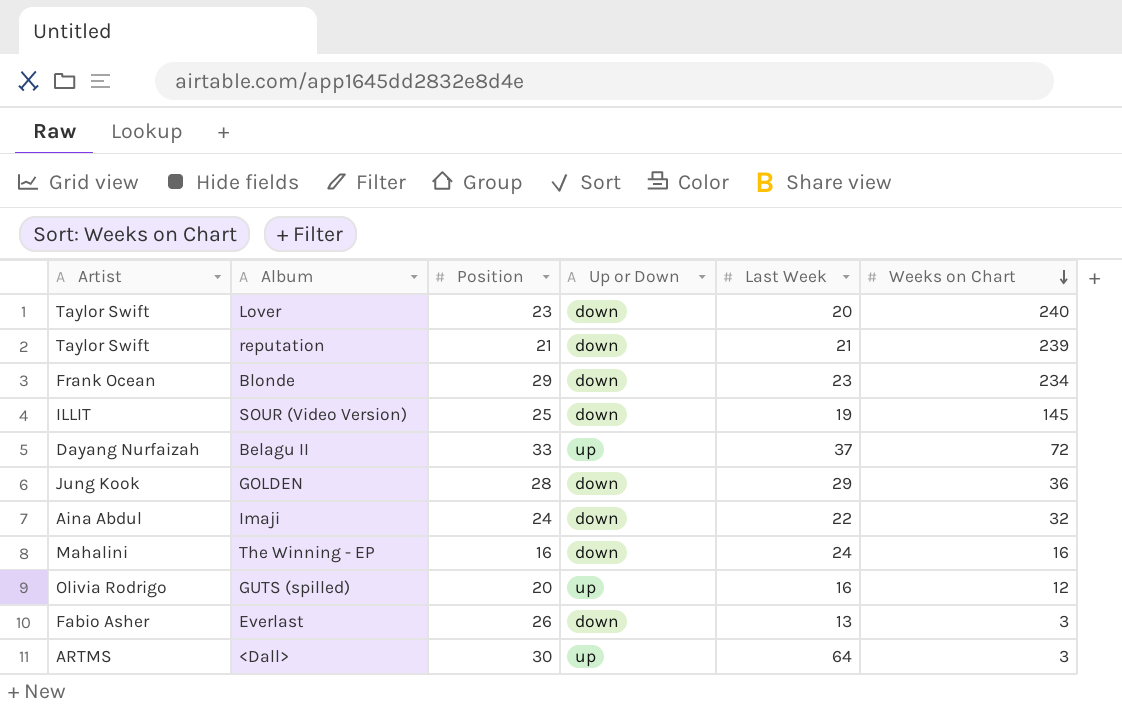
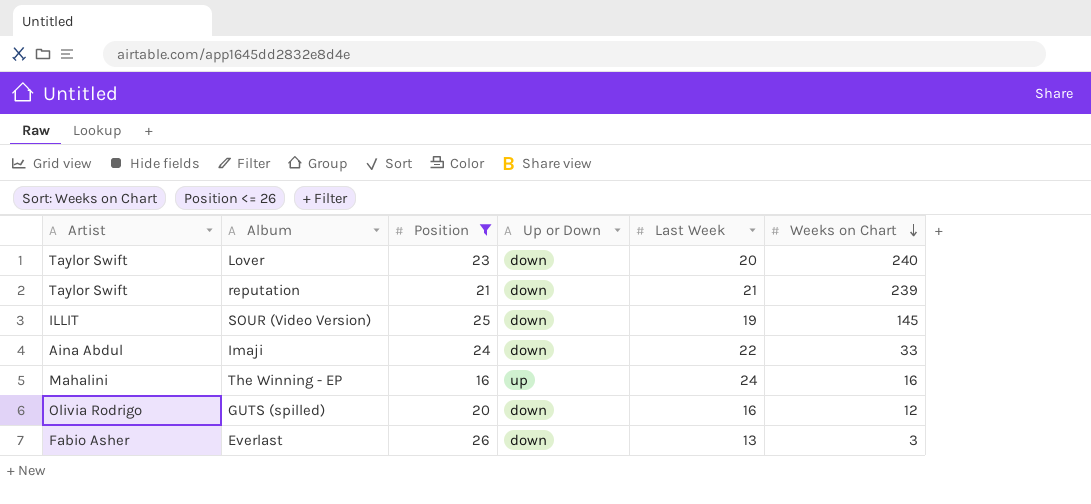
filter: none -> Position <= 26
Imaji | Weeks on Chart: 32 -> 33
The Winning - EP | Up or Down: down -> up
GUTS (spilled) | Up or Down: up -> down

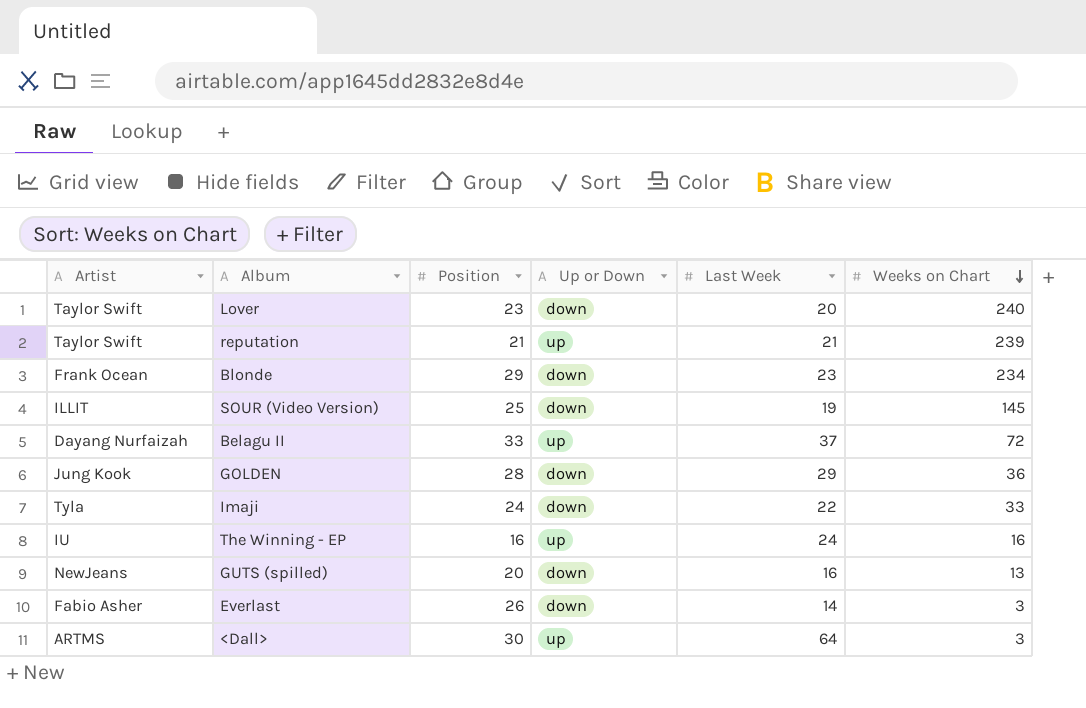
filter: Position <= 26 -> none
reputation | Up or Down: down -> up
Imaji | Artist: Aina Abdul -> Tyla
The Winning - EP | Artist: Mahalini -> IU
GUTS (spilled) | Artist: Olivia Rodrigo -> NewJeans
GUTS (spilled) | Weeks on Chart: 12 -> 13
Everlast | Last Week: 13 -> 14

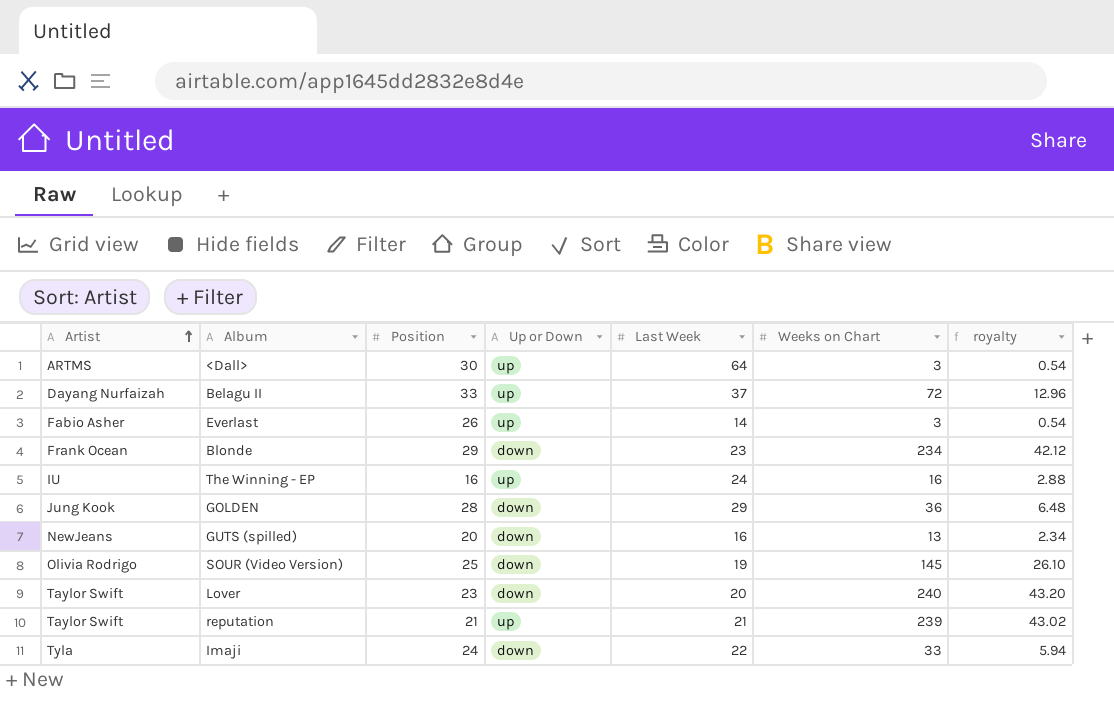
row order: Weeks on Chart descending -> Artist ascending
column royalty | formula: none -> [Weeks on Chart] * 0.18
Everlast | Up or Down: down -> up
SOUR (Video Version) | Artist: ILLIT -> Olivia Rodrigo

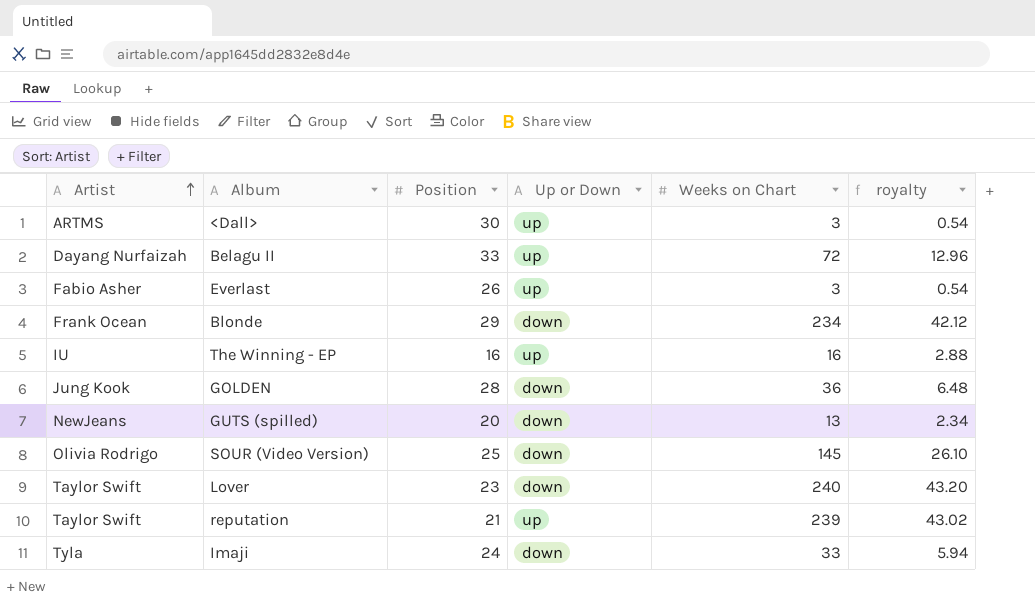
column Last Week | position: 5 -> none

